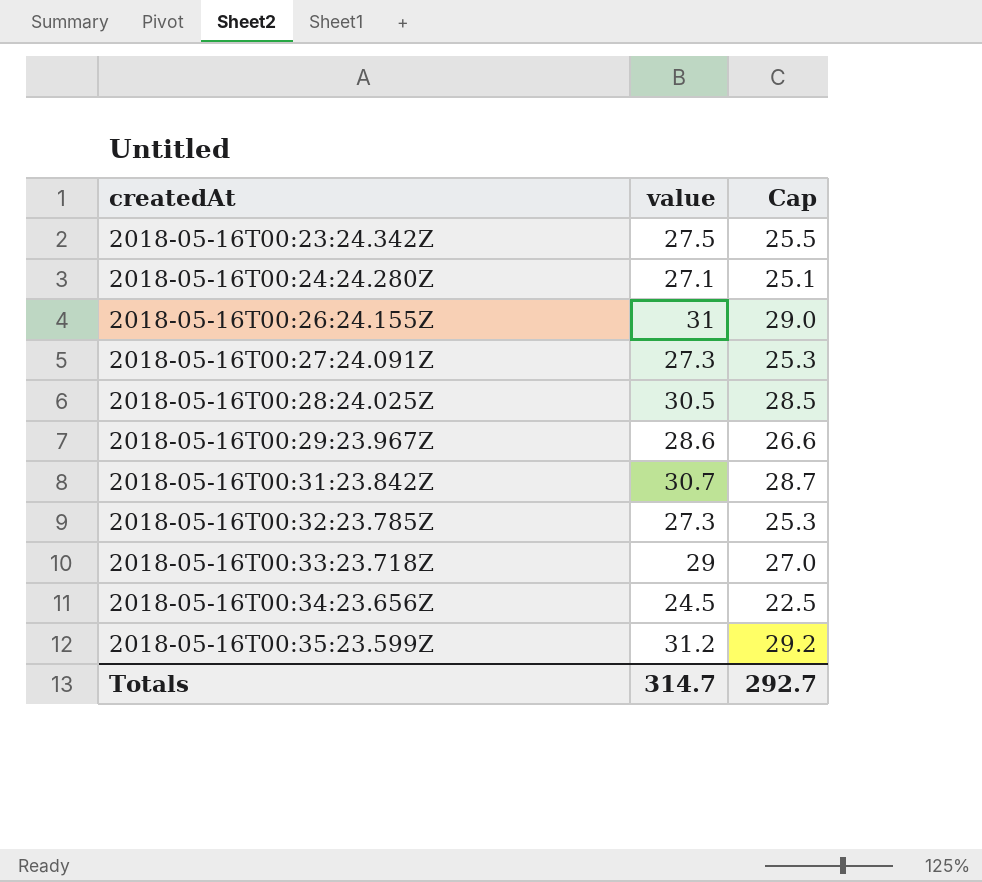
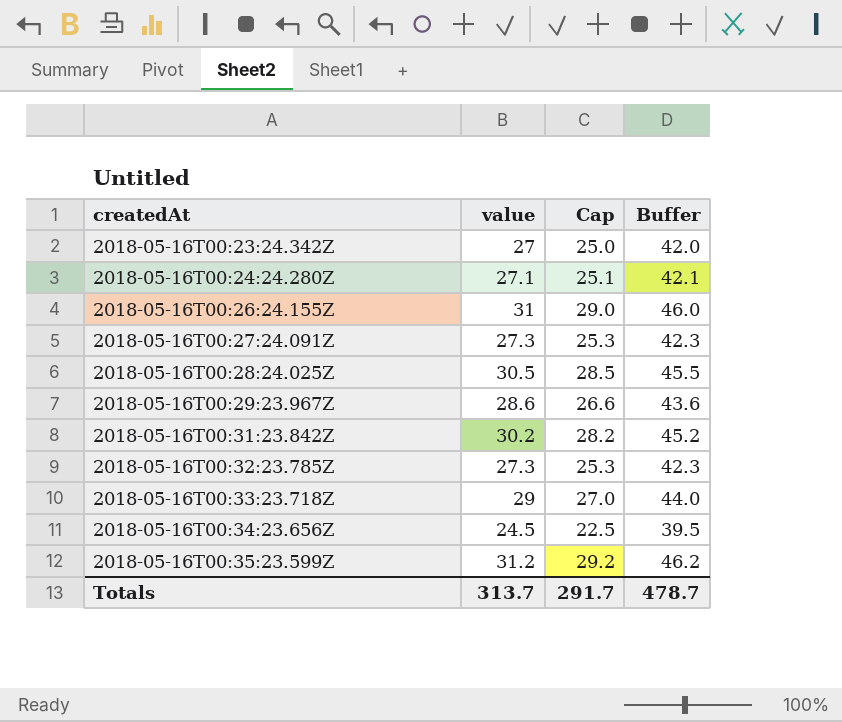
column Buffer | formula: none -> [value] + 15
2018-05-16T00:23:24.342Z | value: 27.5 -> 27
2018-05-16T00:23:24.342Z | Cap: 25.5 -> 25.0
2018-05-16T00:31:23.842Z | value: 30.7 -> 30.2
2018-05-16T00:31:23.842Z | Cap: 28.7 -> 28.2
Totals | value: 314.7 -> 313.7
Totals | Cap: 292.7 -> 291.7

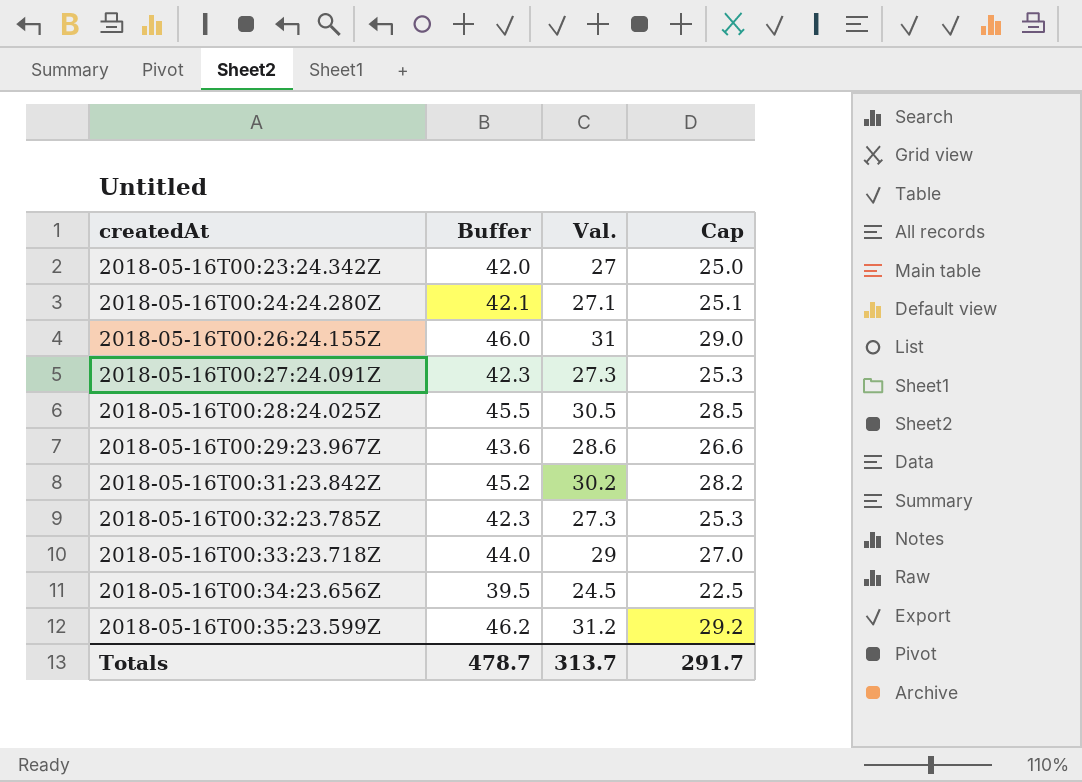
column Buffer | position: 4 -> 2
column name: value -> Val.

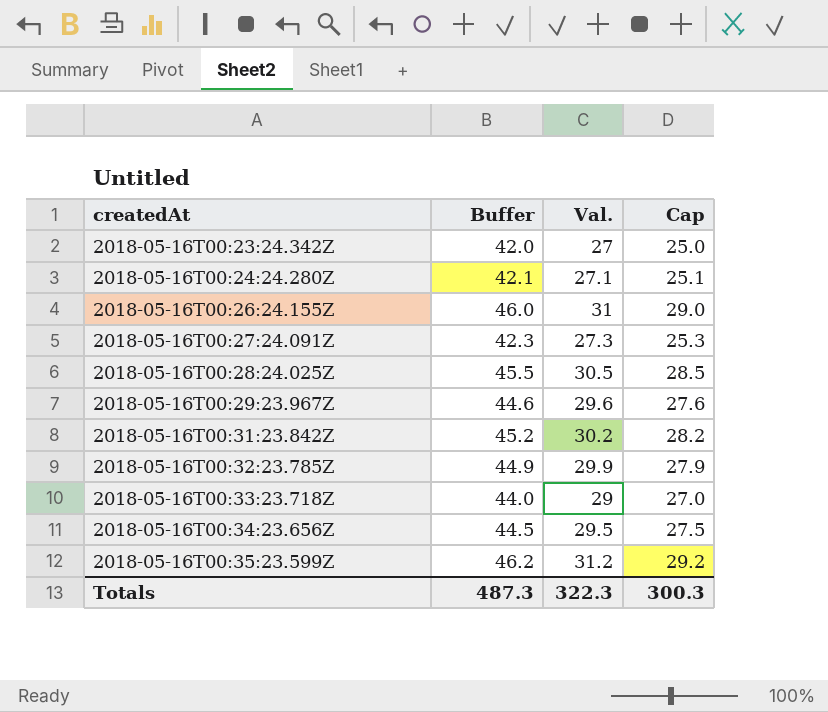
2018-05-16T00:29:23.967Z | Buffer: 43.6 -> 44.6
2018-05-16T00:29:23.967Z | Val.: 28.6 -> 29.6
2018-05-16T00:29:23.967Z | Cap: 26.6 -> 27.6
2018-05-16T00:32:23.785Z | Buffer: 42.3 -> 44.9
2018-05-16T00:32:23.785Z | Val.: 27.3 -> 29.9
2018-05-16T00:32:23.785Z | Cap: 25.3 -> 27.9
2018-05-16T00:34:23.656Z | Buffer: 39.5 -> 44.5
2018-05-16T00:34:23.656Z | Val.: 24.5 -> 29.5
2018-05-16T00:34:23.656Z | Cap: 22.5 -> 27.5
Totals | Buffer: 478.7 -> 487.3
Totals | Val.: 313.7 -> 322.3
Totals | Cap: 291.7 -> 300.3

